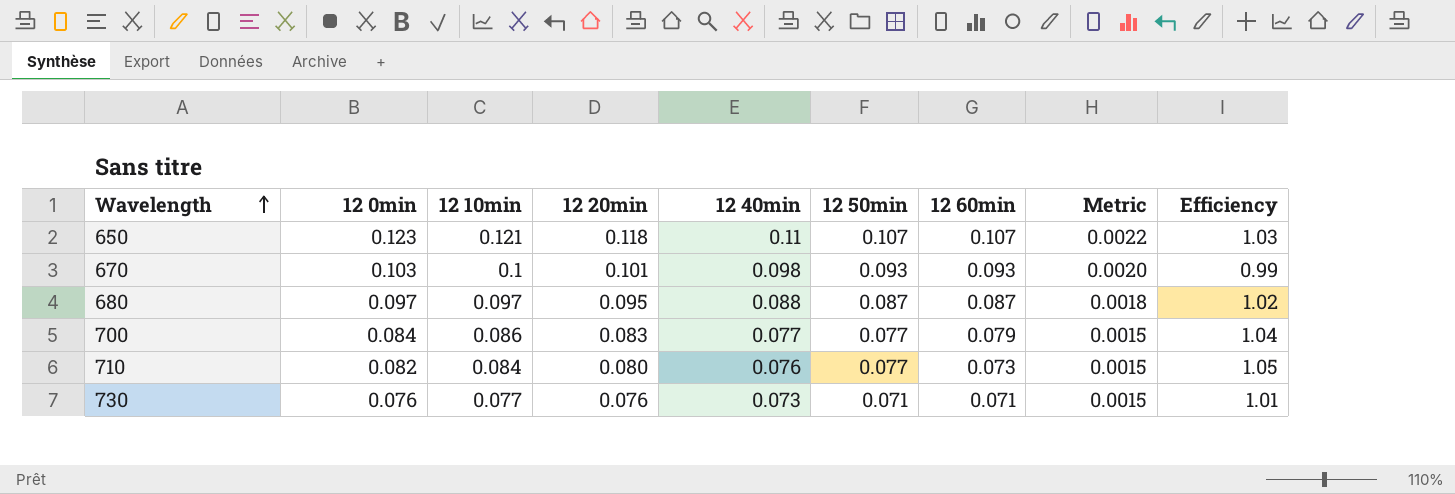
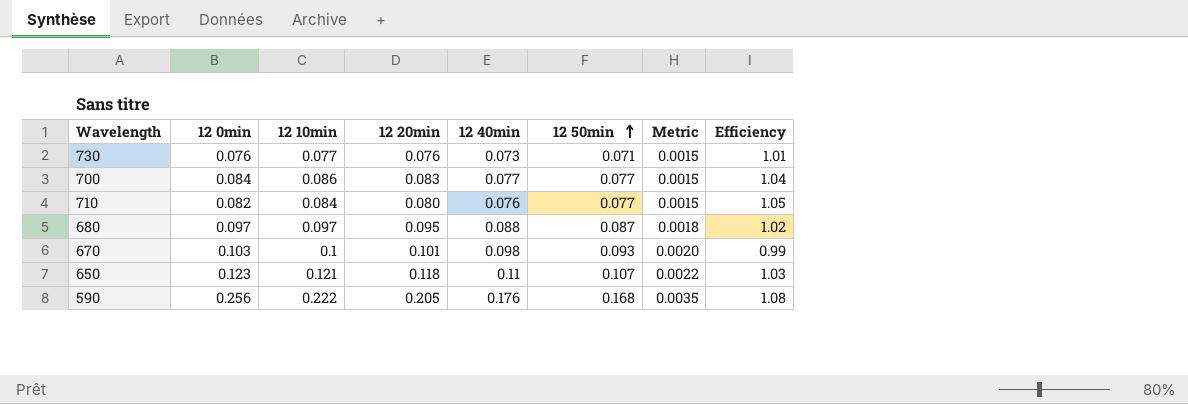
row order: Wavelength ascending -> 12 50min ascending
column 12 60min | position: 7 -> none
row 590: none -> 0.256 | 0.222 | 0.205 | 0.176 | 0.168 | 0.0035 | 1.08

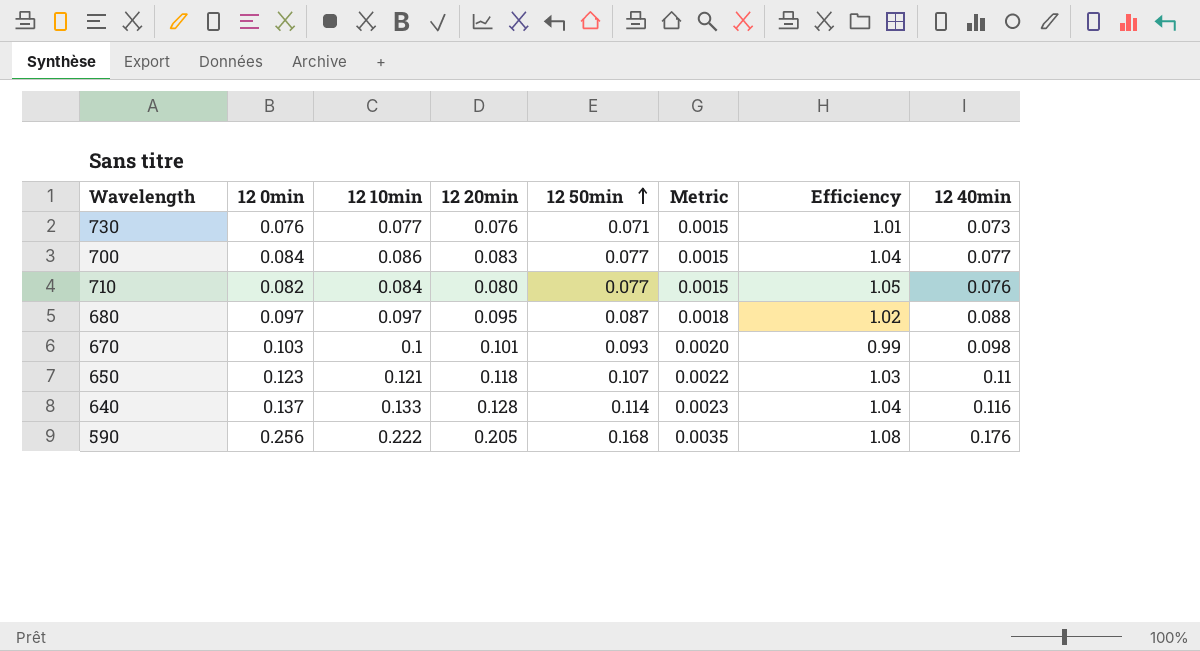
column 12 40min | position: 5 -> 8
row 640: none -> 0.137 | 0.133 | 0.128 | 0.114 | 0.0023 | 1.04 | 0.116

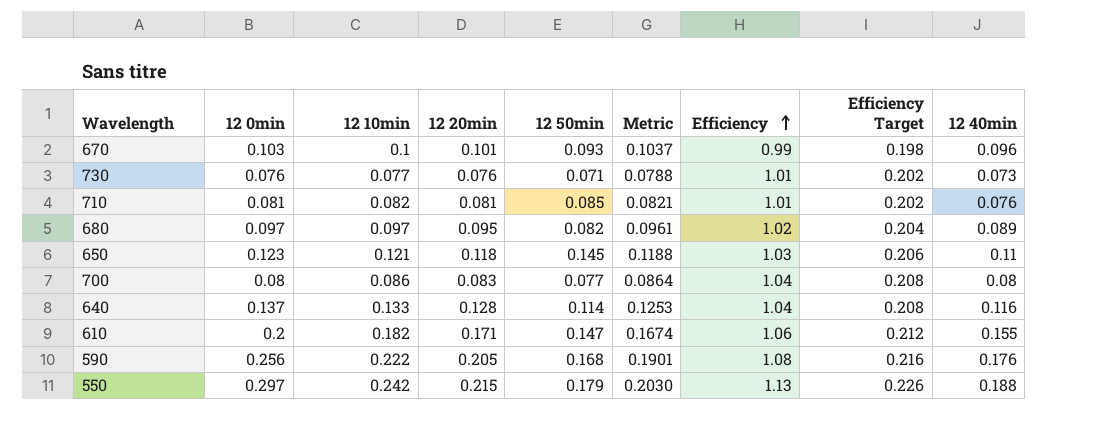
row order: 12 50min ascending -> Efficiency ascending
column Metric | formula: [12 40min] * 0.02 -> [12 40min] * 1.08
column Efficiency Target | formula: none -> [Efficiency] * 0.2
670 | 12 40min: 0.098 -> 0.096
710 | 12 0min: 0.082 -> 0.081
710 | 12 10min: 0.084 -> 0.082
710 | 12 20min: 0.080 -> 0.081
710 | 12 50min: 0.077 -> 0.085
710 | Efficiency: 1.05 -> 1.01
680 | 12 50min: 0.087 -> 0.082
680 | 12 40min: 0.088 -> 0.089
650 | 12 50min: 0.107 -> 0.145
700 | 12 0min: 0.084 -> 0.08
700 | 12 40min: 0.077 -> 0.08
row 610: none -> 0.2 | 0.182 | 0.171 | 0.147 | 0.1674 | 1.06 | 0.212 | 0.155
row 550: none -> 0.297 | 0.242 | 0.215 | 0.179 | 0.2030 | 1.13 | 0.226 | 0.188

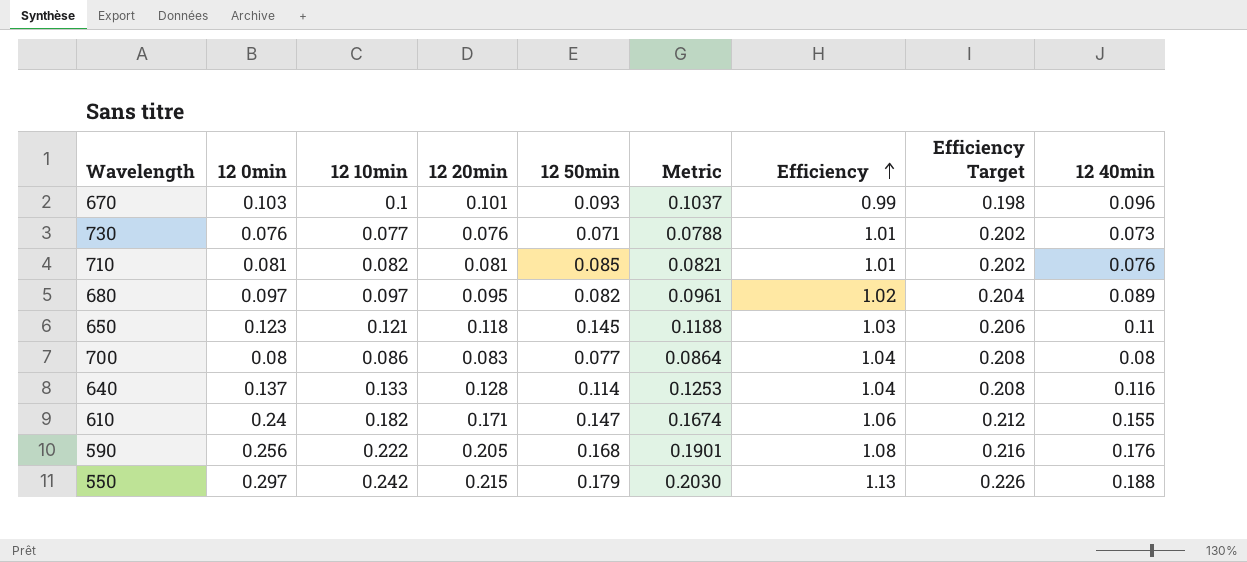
610 | 12 0min: 0.2 -> 0.24

